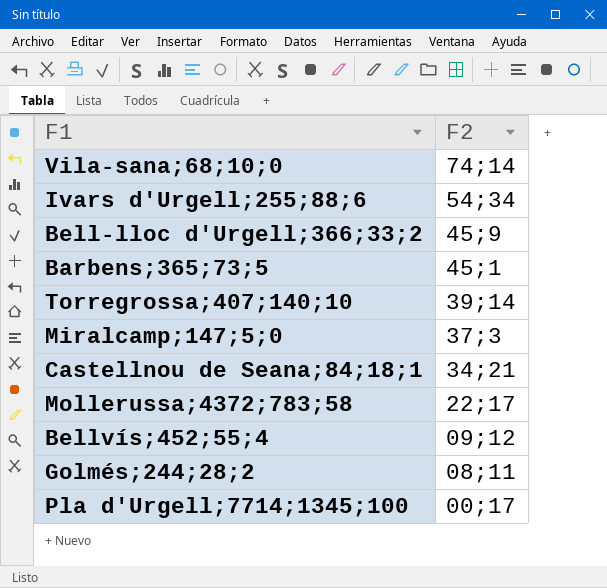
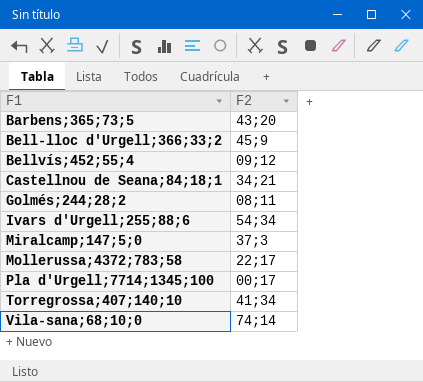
row order: F2 descending -> F1 ascending
Barbens;365;73;5 | F2: 45;1 -> 43;20
Torregrossa;407;140;10 | F2: 39;14 -> 41;34

